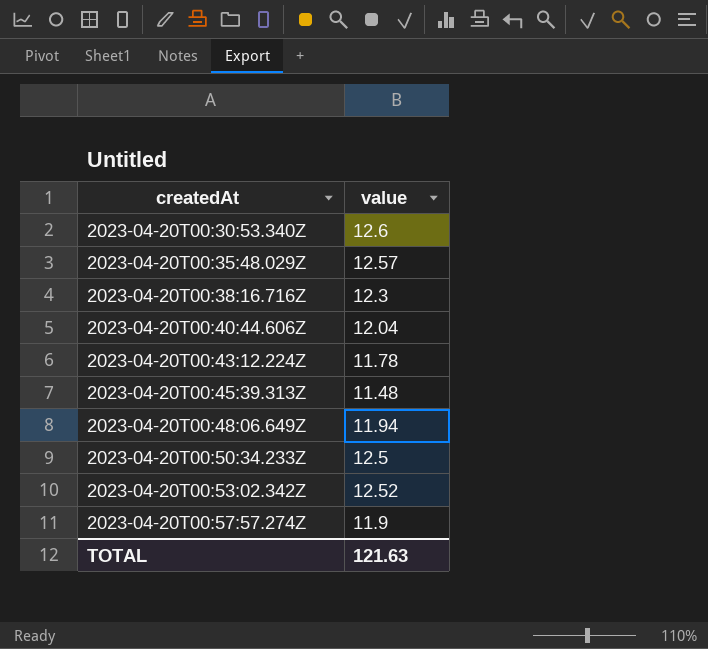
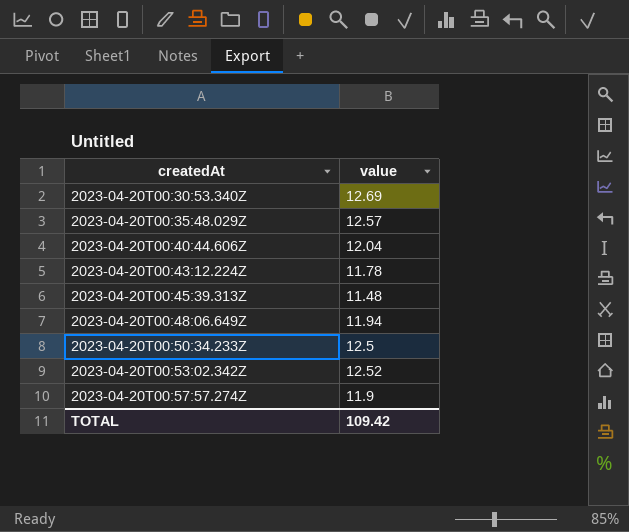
row 2023-04-20T00:38:16.716Z: 12.3 -> none
2023-04-20T00:30:53.340Z | value: 12.6 -> 12.69
TOTAL | value: 121.63 -> 109.42

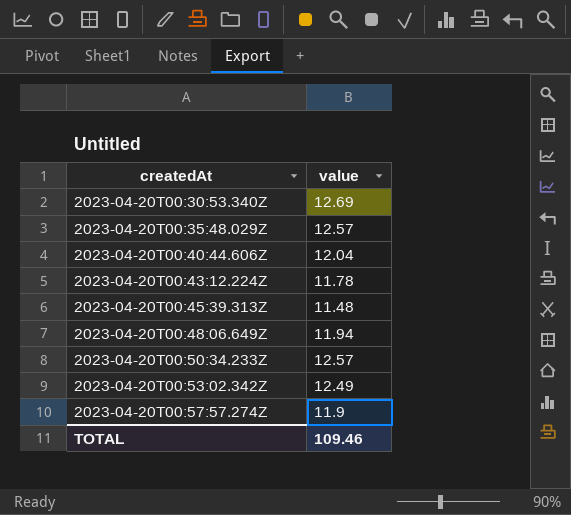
2023-04-20T00:50:34.233Z | value: 12.5 -> 12.57
2023-04-20T00:53:02.342Z | value: 12.52 -> 12.49
TOTAL | value: 109.42 -> 109.46

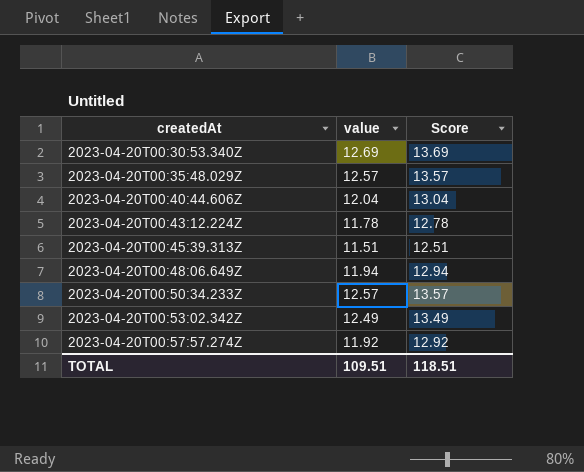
column Score | formula: none -> [value] + 1
2023-04-20T00:45:39.313Z | value: 11.48 -> 11.51
2023-04-20T00:57:57.274Z | value: 11.9 -> 11.92
TOTAL | value: 109.46 -> 109.51

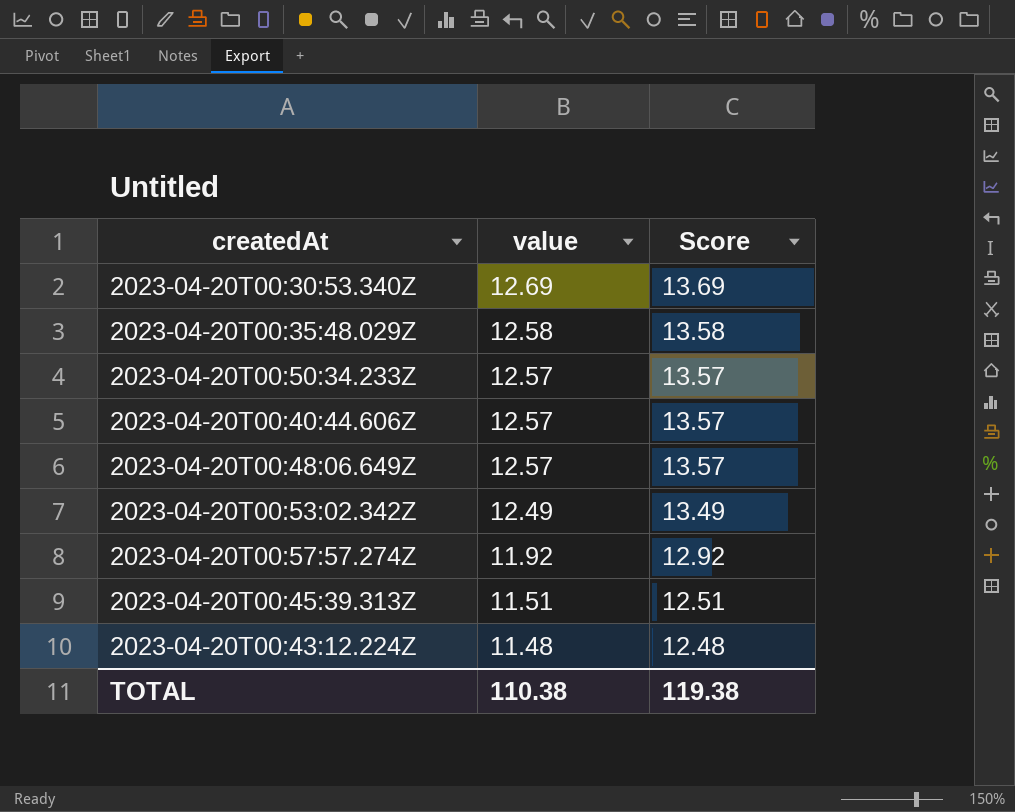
row order: createdAt ascending -> value descending
2023-04-20T00:35:48.029Z | value: 12.57 -> 12.58
2023-04-20T00:35:48.029Z | Score: 13.57 -> 13.58
2023-04-20T00:40:44.606Z | value: 12.04 -> 12.57
2023-04-20T00:40:44.606Z | Score: 13.04 -> 13.57
2023-04-20T00:48:06.649Z | value: 11.94 -> 12.57
2023-04-20T00:48:06.649Z | Score: 12.94 -> 13.57
2023-04-20T00:43:12.224Z | value: 11.78 -> 11.48
2023-04-20T00:43:12.224Z | Score: 12.78 -> 12.48
TOTAL | value: 109.51 -> 110.38
TOTAL | Score: 118.51 -> 119.38

